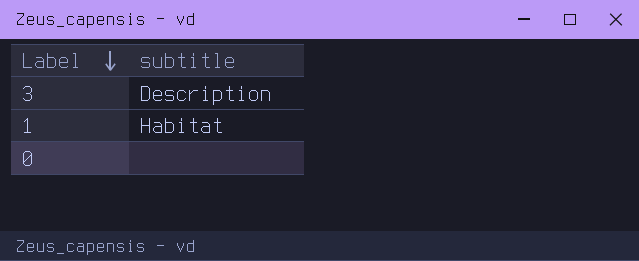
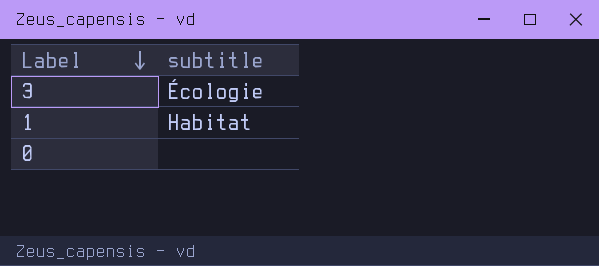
3 | subtitle: Description -> Écologie

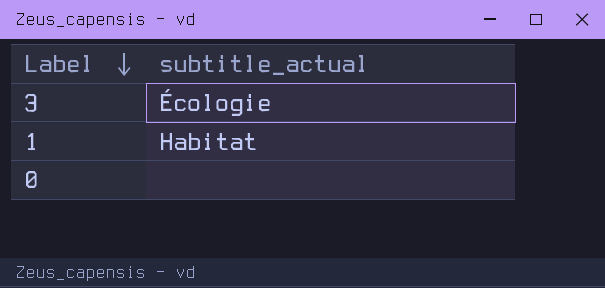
column name: subtitle -> subtitle_actual

